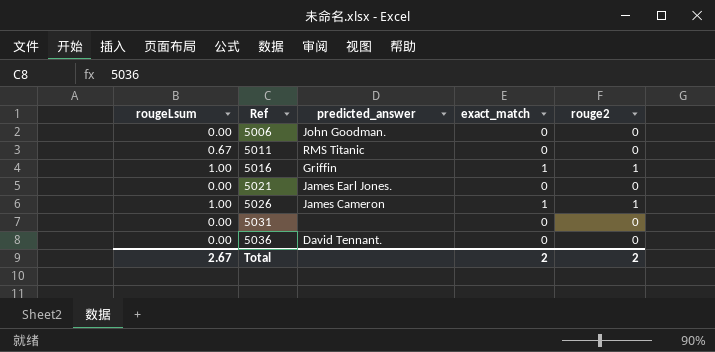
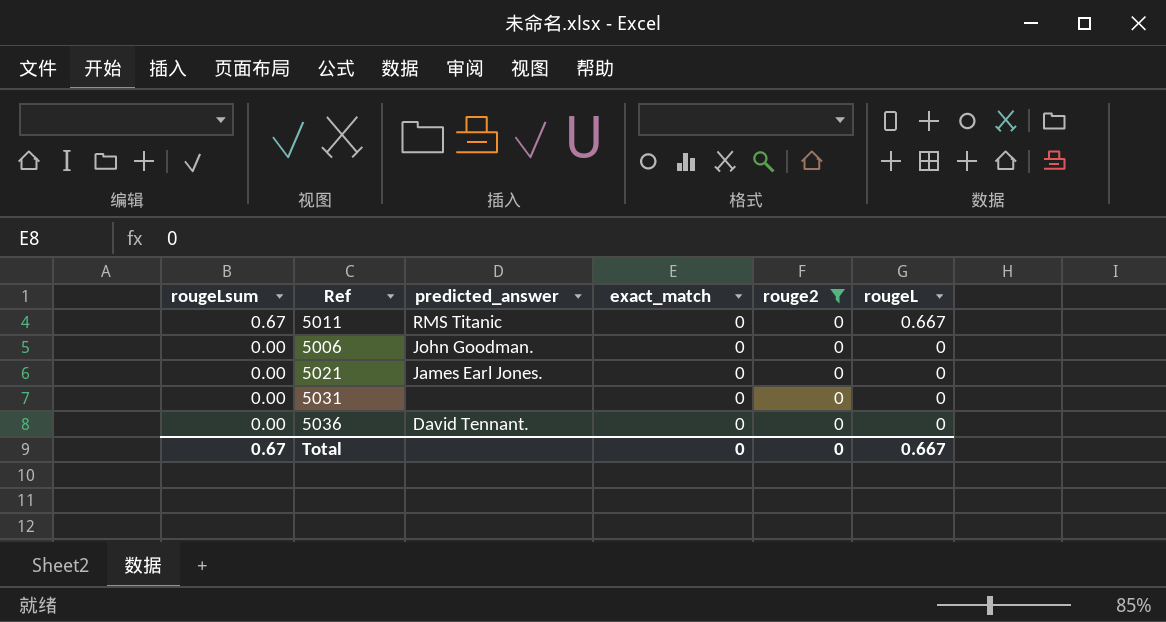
filter: none -> rouge2 = 0
row order: Ref ascending -> rougeLsum descending
column rougeL | position: none -> 6
Total | rougeLsum: 2.67 -> 0.67
Total | exact_match: 2 -> 0
Total | rouge2: 2 -> 0

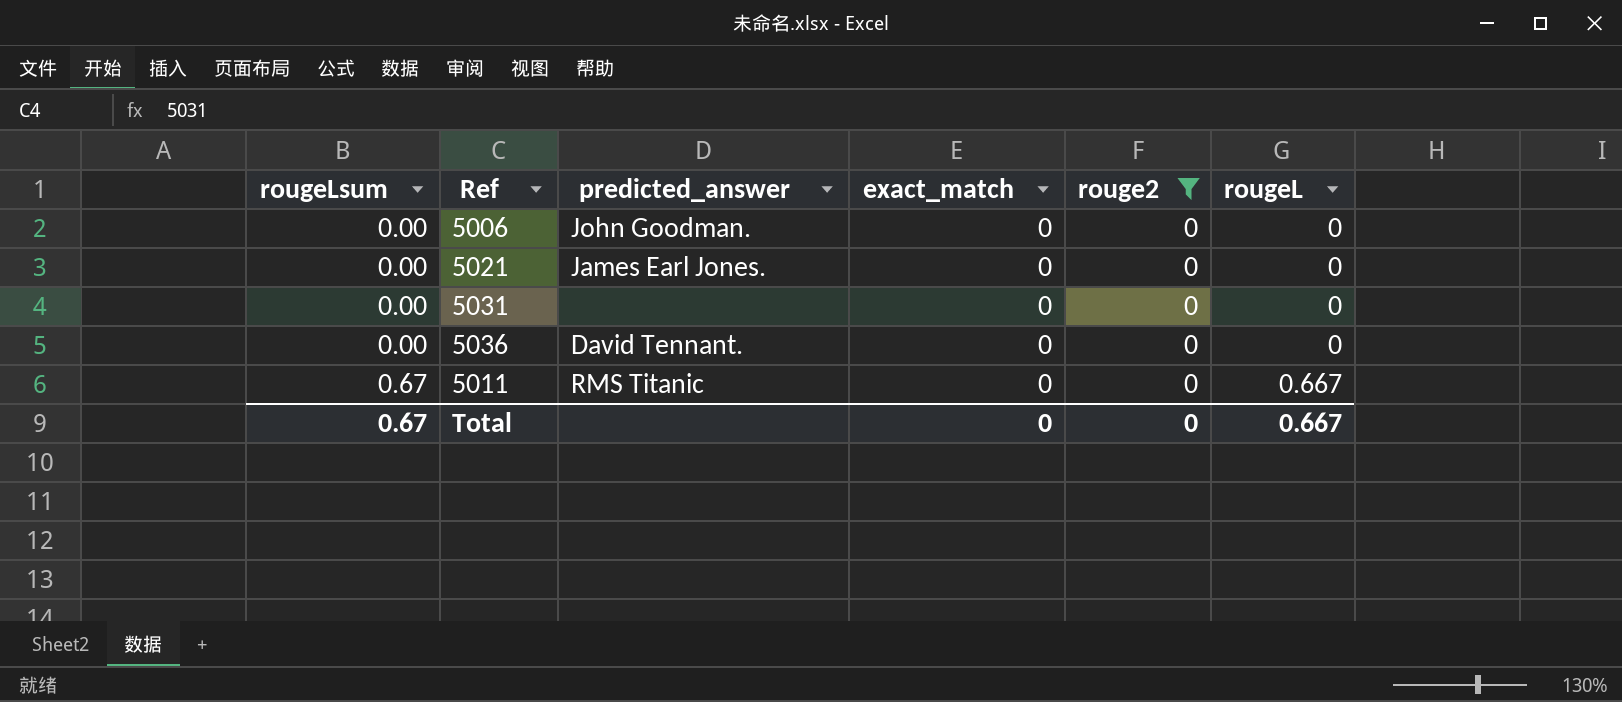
row order: rougeLsum descending -> rougeLsum ascending

